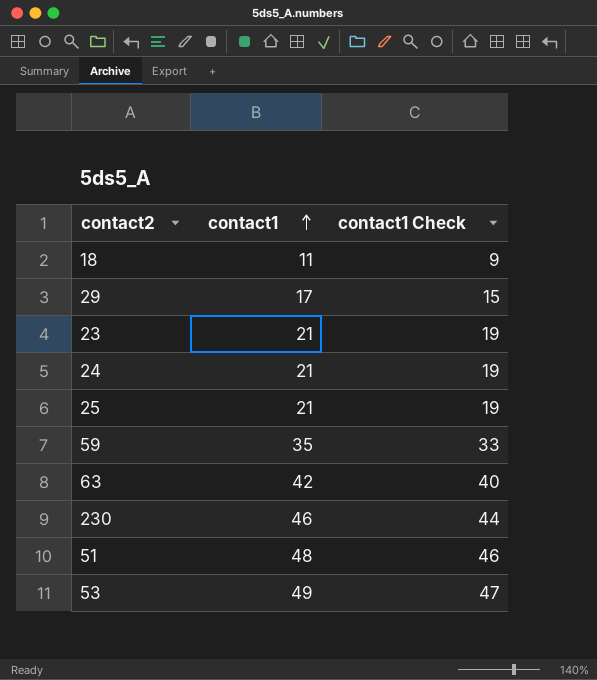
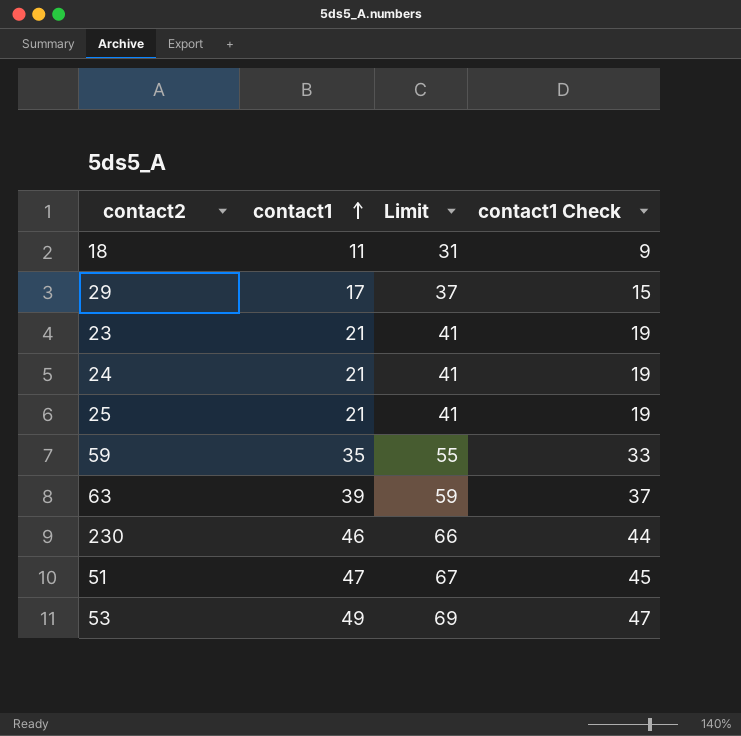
column Limit | formula: none -> [contact1] + 20
63 | contact1: 42 -> 39
63 | contact1 Check: 40 -> 37
51 | contact1: 48 -> 47
51 | contact1 Check: 46 -> 45

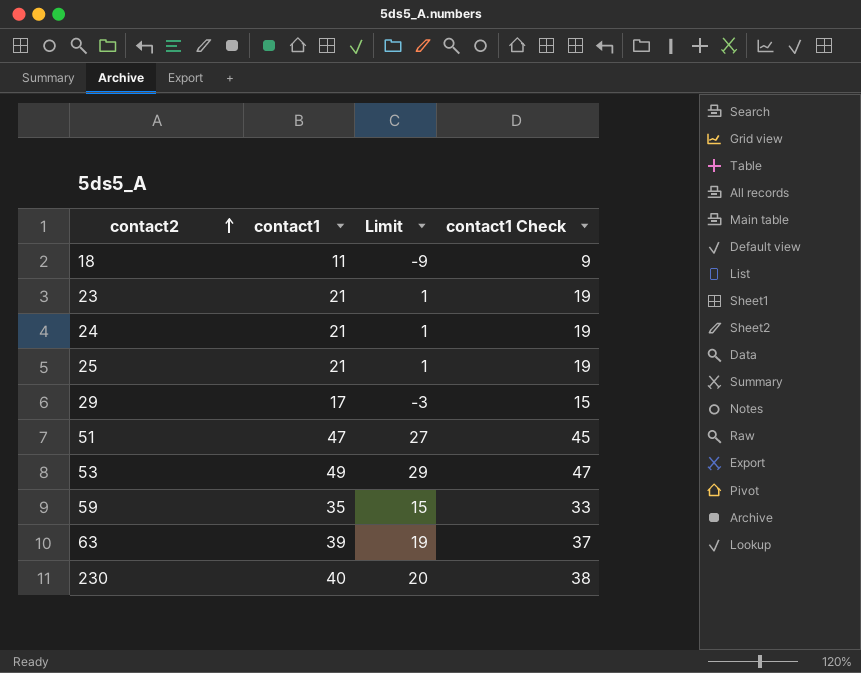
row order: contact1 ascending -> contact2 ascending
column Limit | formula: [contact1] + 20 -> [contact1] - 20
230 | contact1: 46 -> 40
230 | contact1 Check: 44 -> 38

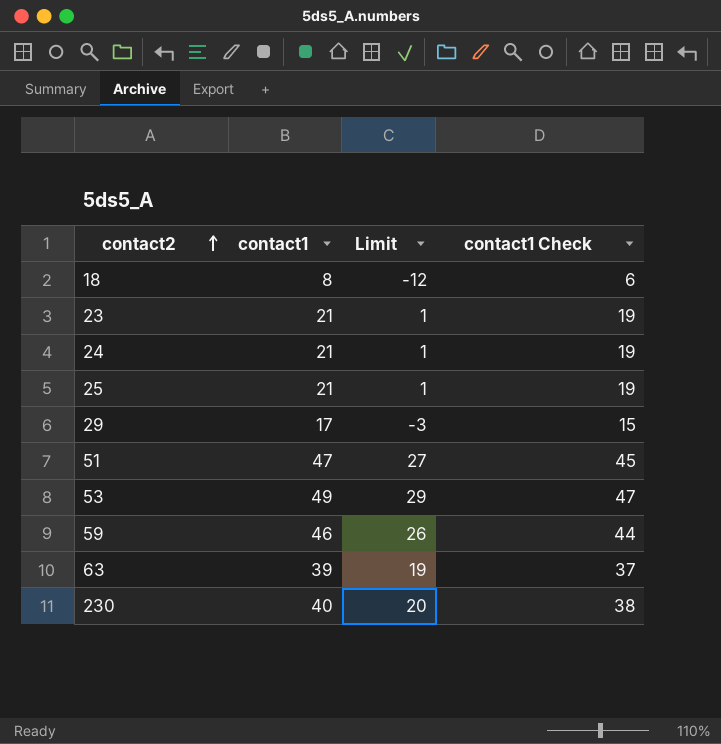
18 | contact1: 11 -> 8
18 | Limit: -9 -> -12
18 | contact1 Check: 9 -> 6
59 | contact1: 35 -> 46
59 | Limit: 15 -> 26
59 | contact1 Check: 33 -> 44

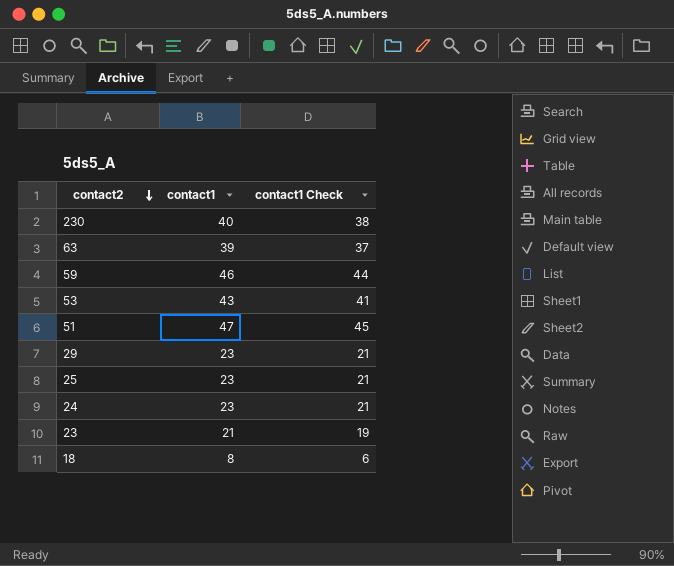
row order: contact2 ascending -> contact2 descending
column Limit | formula: [contact1] - 20 -> none
53 | contact1: 49 -> 43
53 | contact1 Check: 47 -> 41
29 | contact1: 17 -> 23
29 | contact1 Check: 15 -> 21
25 | contact1: 21 -> 23
25 | contact1 Check: 19 -> 21
24 | contact1: 21 -> 23
24 | contact1 Check: 19 -> 21

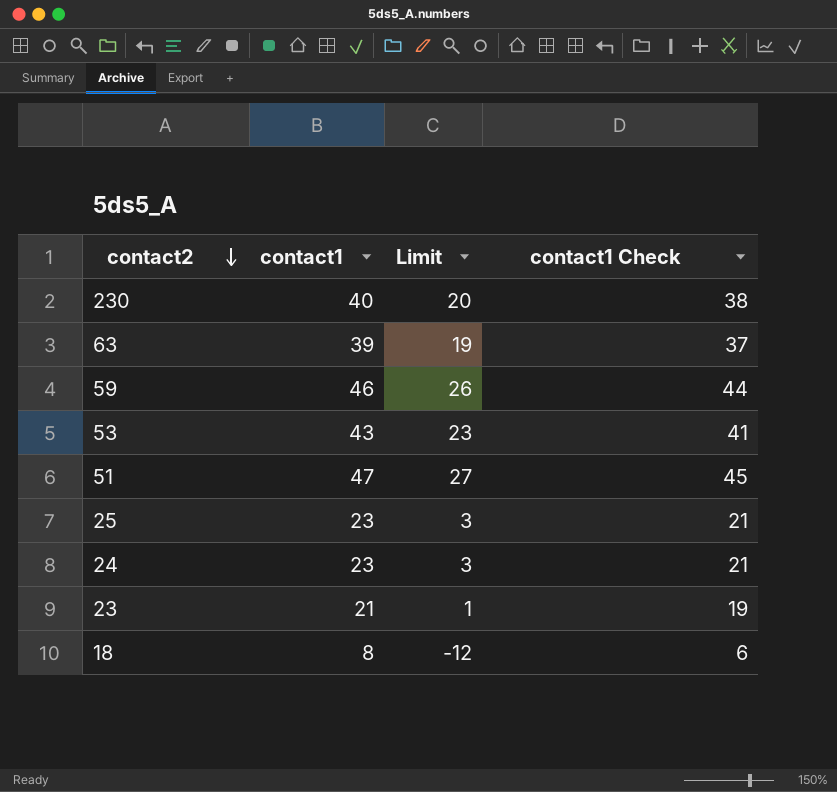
column Limit | formula: none -> [contact1] - 20
row 29: 23 | 21 -> none

